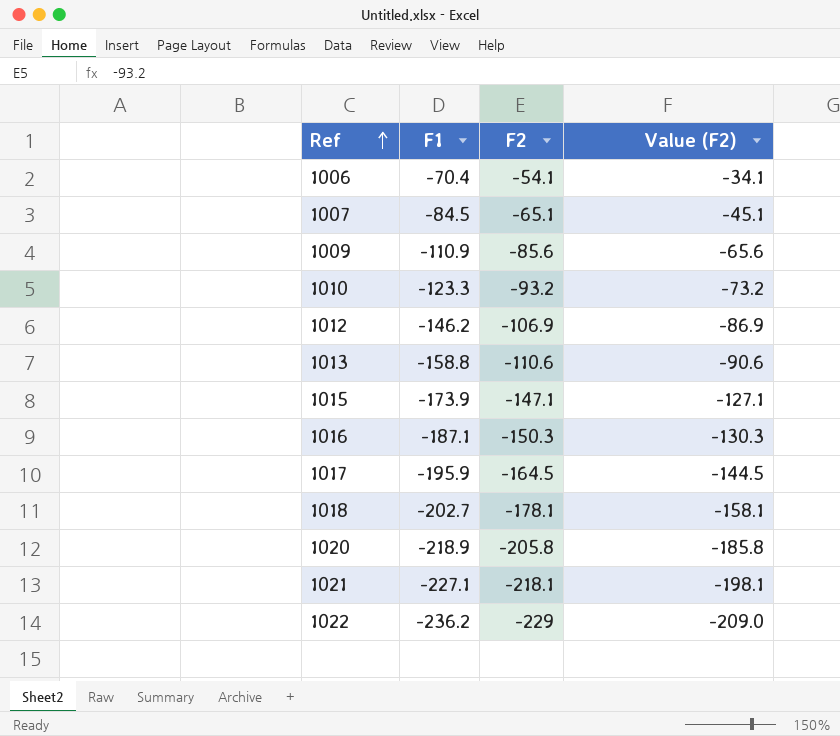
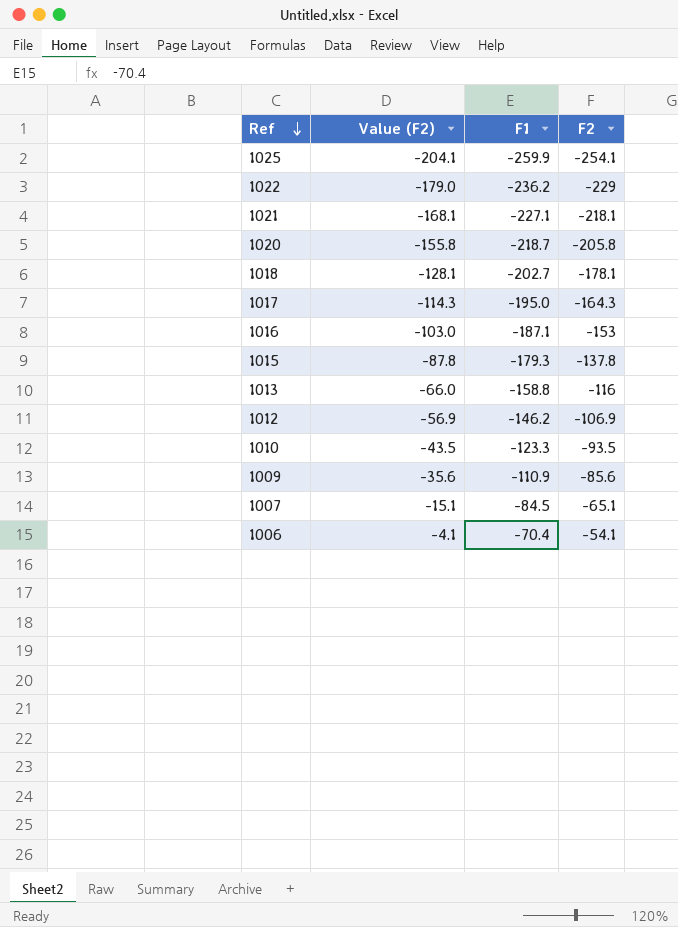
row order: Ref ascending -> Ref descending
column Value (F2) | formula: [F2] + 20 -> [F2] + 50
column Value (F2) | position: 4 -> 2
row 1025: none -> -204.1 | -259.9 | -254.1
1020 | F1: -218.9 -> -218.7
1017 | F1: -195.9 -> -195.0
1017 | F2: -164.5 -> -164.3
1016 | F2: -150.3 -> -153
1015 | F1: -173.9 -> -179.3
1015 | F2: -147.1 -> -137.8
1013 | F2: -110.6 -> -116
1010 | F2: -93.2 -> -93.5

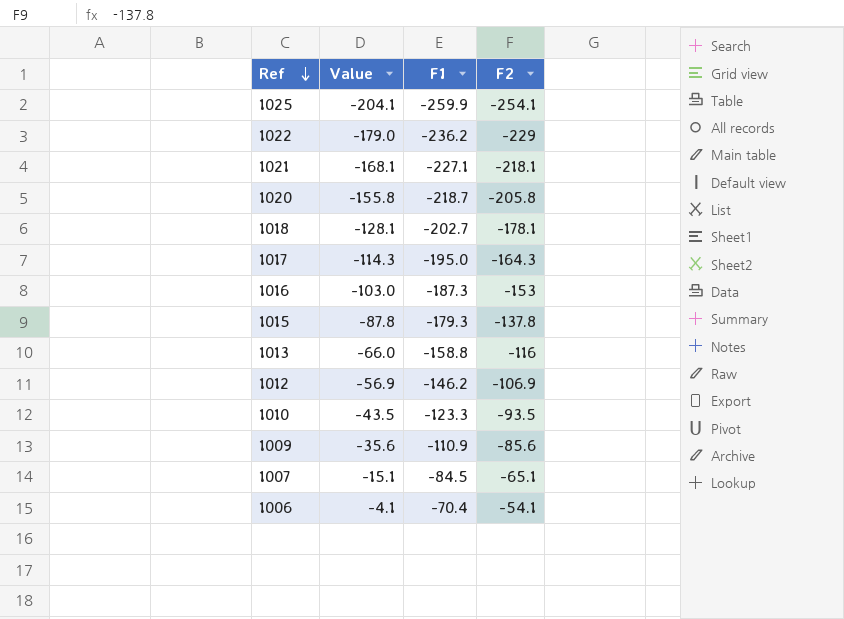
column name: Value (F2) -> Value
1016 | F1: -187.1 -> -187.3

